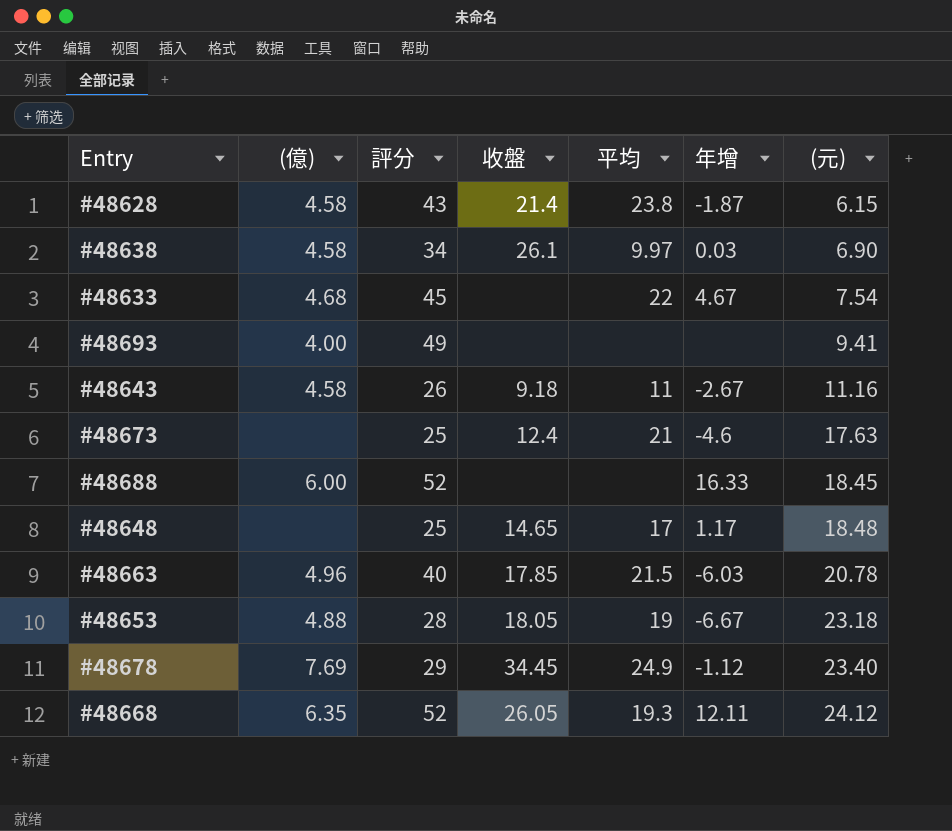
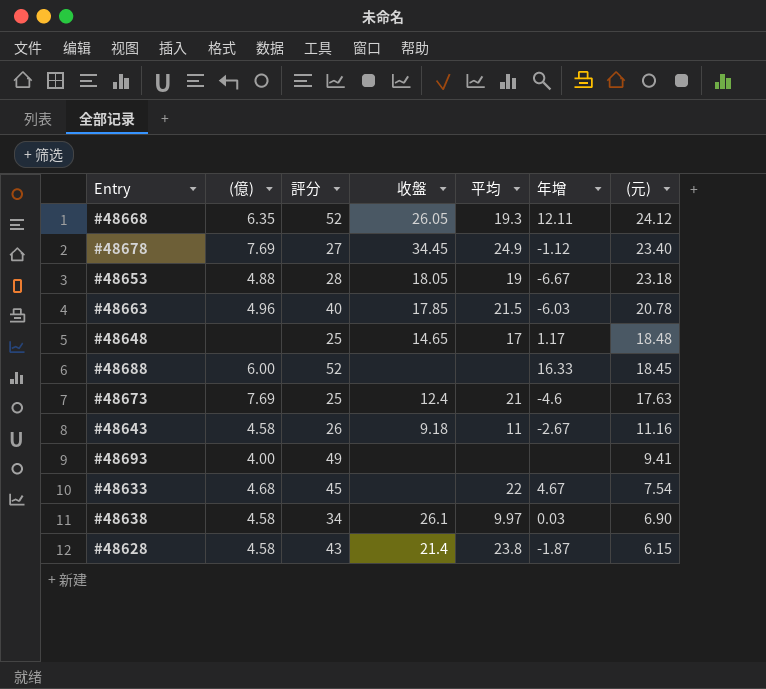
row order: (元) ascending -> (元) descending
#48678 | 評分: 29 -> 27
#48673 | (億): none -> 7.69

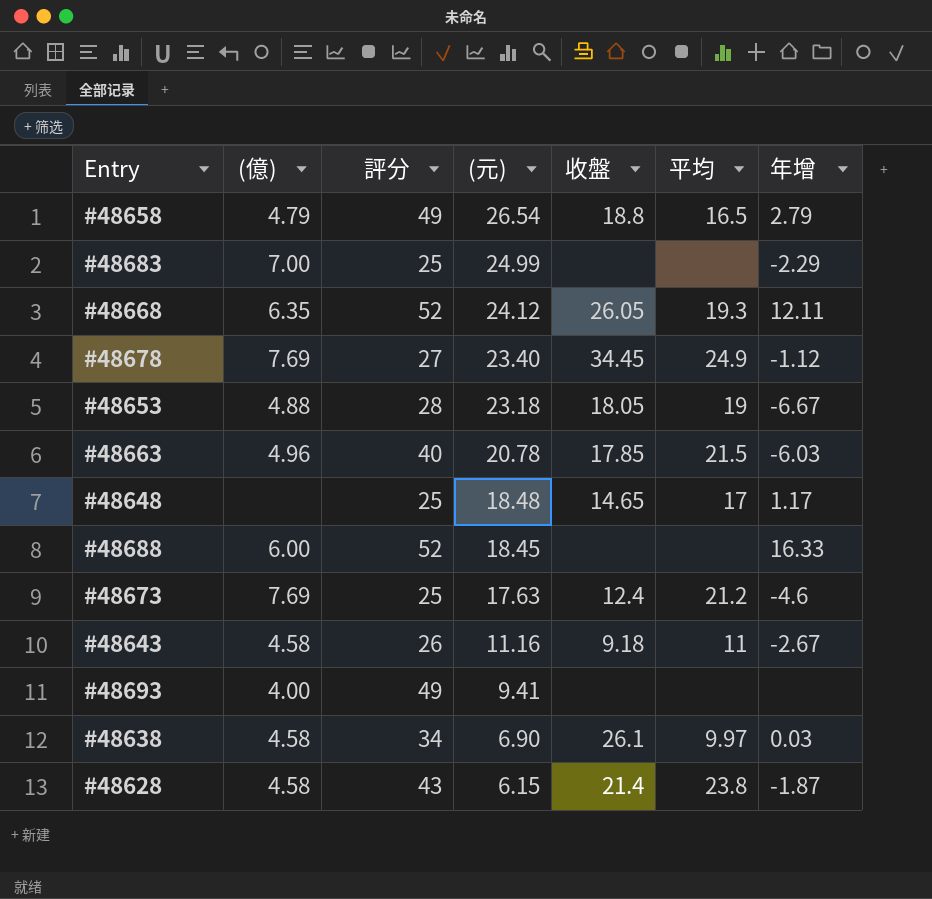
column (元) | position: 7 -> 4
row #48633: 4.68 | 45 | none | 22 | 4.67 | 7.54 -> none
row #48658: none -> 4.79 | 49 | 26.54 | 18.8 | 16.5 | 2.79
row #48683: none -> 7.00 | 25 | 24.99 | none | none | -2.29
#48673 | 平均: 21 -> 21.2

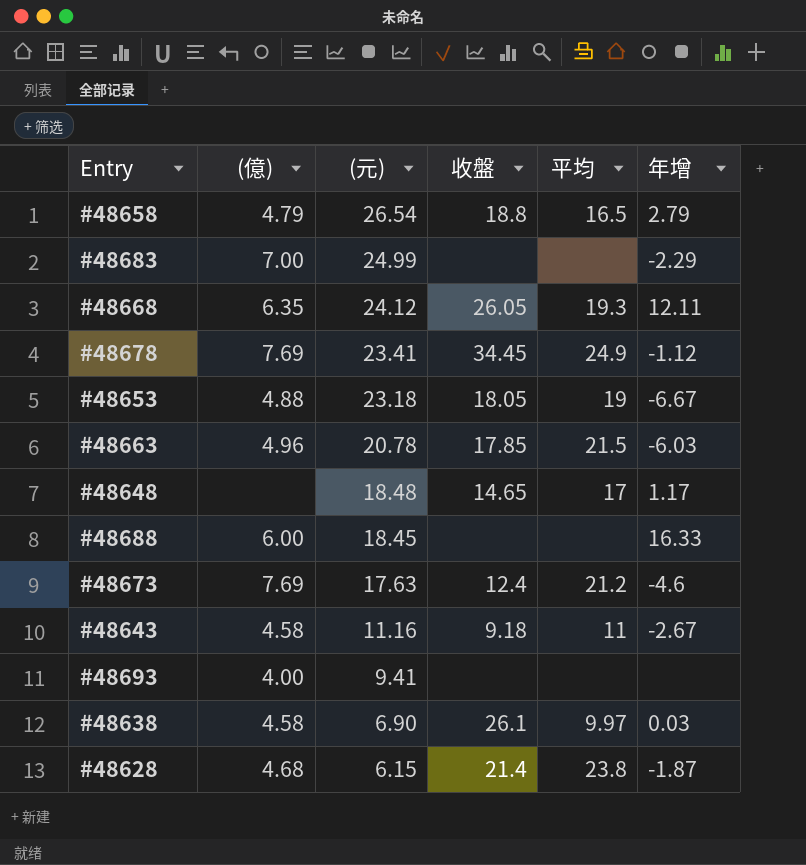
column 評分 | position: 3 -> none
#48678 | (元): 23.40 -> 23.41
#48628 | (億): 4.58 -> 4.68

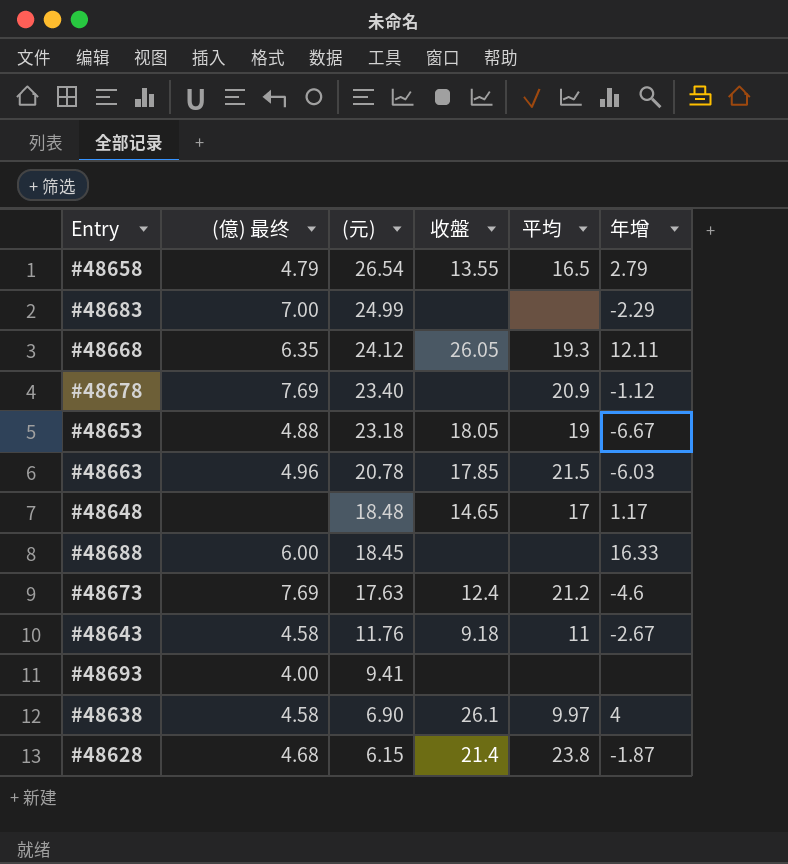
column name: (億) -> (億) 最终
#48658 | 收盤: 18.8 -> 13.55
#48678 | (元): 23.41 -> 23.40
#48678 | 收盤: 34.45 -> none
#48678 | 平均: 24.9 -> 20.9
#48643 | (元): 11.16 -> 11.76
#48638 | 年增: 0.03 -> 4

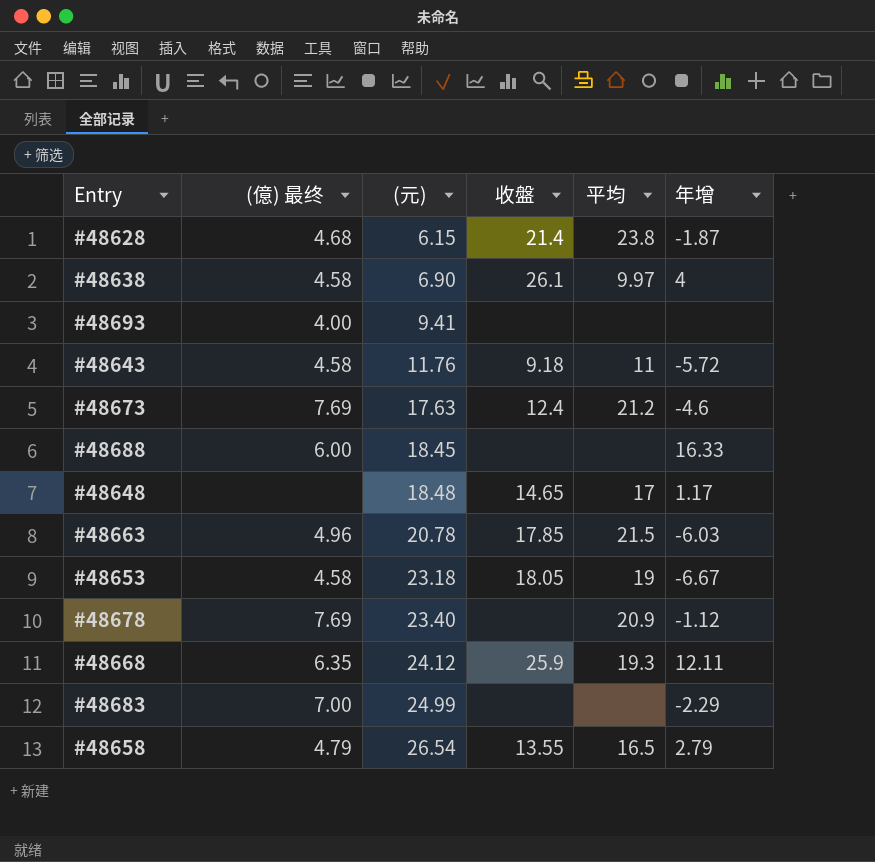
row order: (元) descending -> (元) ascending
#48643 | 年增: -2.67 -> -5.72
#48653 | (億) 最终: 4.88 -> 4.58
#48668 | 收盤: 26.05 -> 25.9

